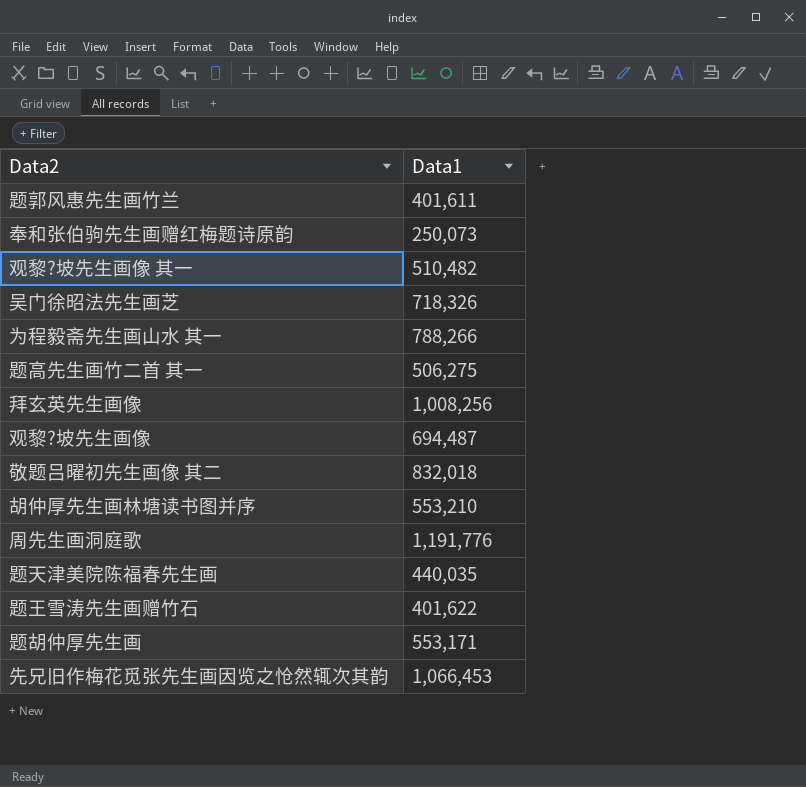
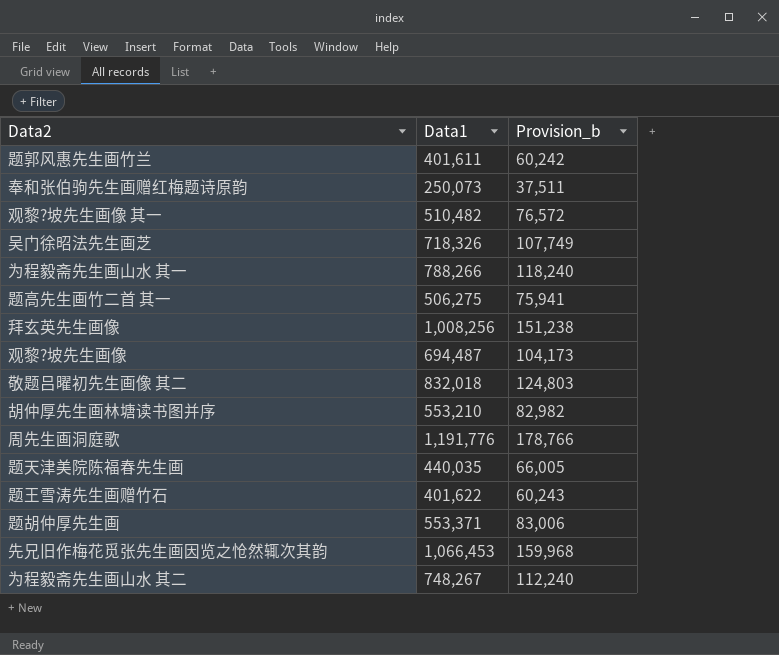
column Provision_b | formula: none -> [Data1] * 0.15
题胡仲厚先生画 | Data1: 553,171 -> 553,371
row 为程毅斋先生画山水 其二: none -> 748,267 | 112,240

